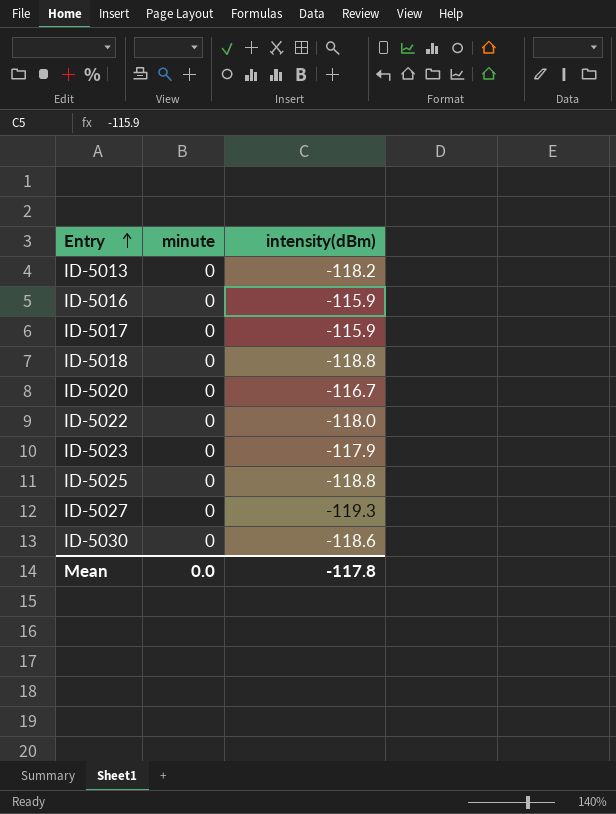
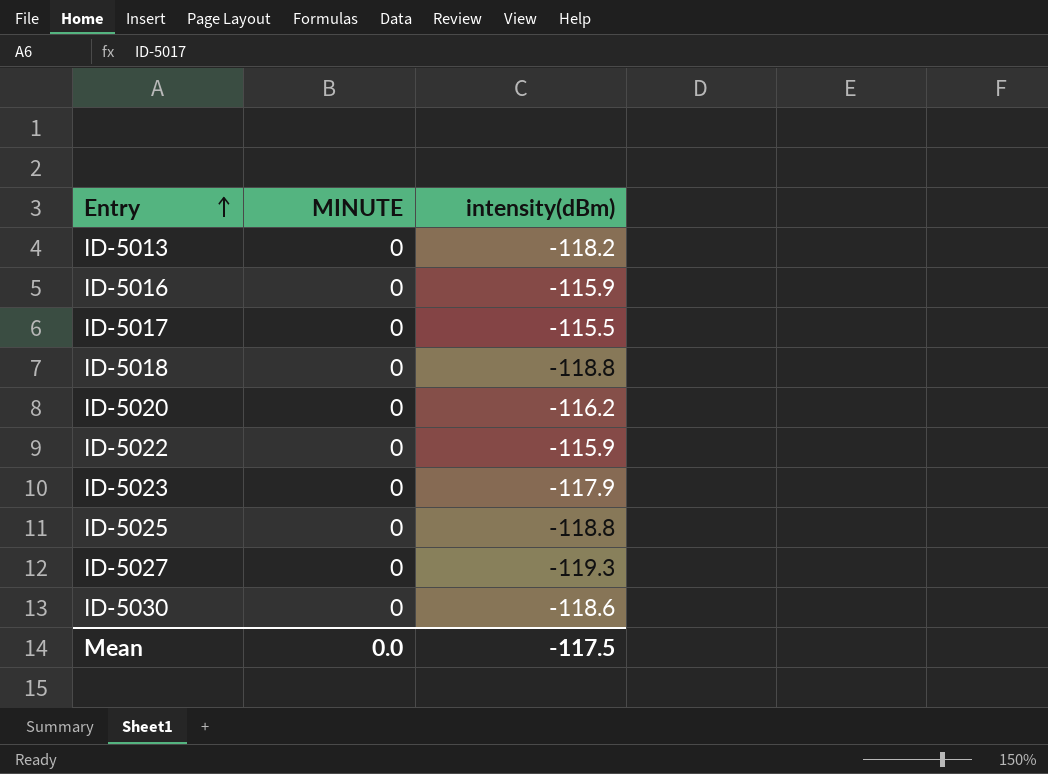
column name: minute -> MINUTE
ID-5017 | intensity(dBm): -115.9 -> -115.5
ID-5020 | intensity(dBm): -116.7 -> -116.2
ID-5022 | intensity(dBm): -118.0 -> -115.9
Mean | intensity(dBm): -117.8 -> -117.5

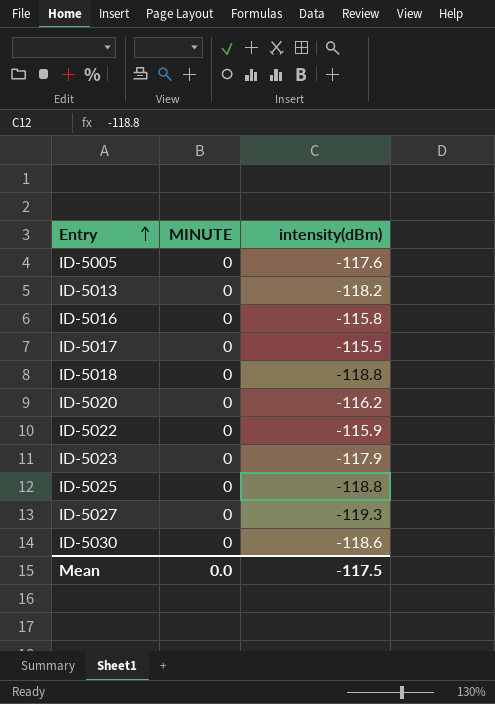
row ID-5005: none -> 0 | -117.6
ID-5016 | intensity(dBm): -115.9 -> -115.8

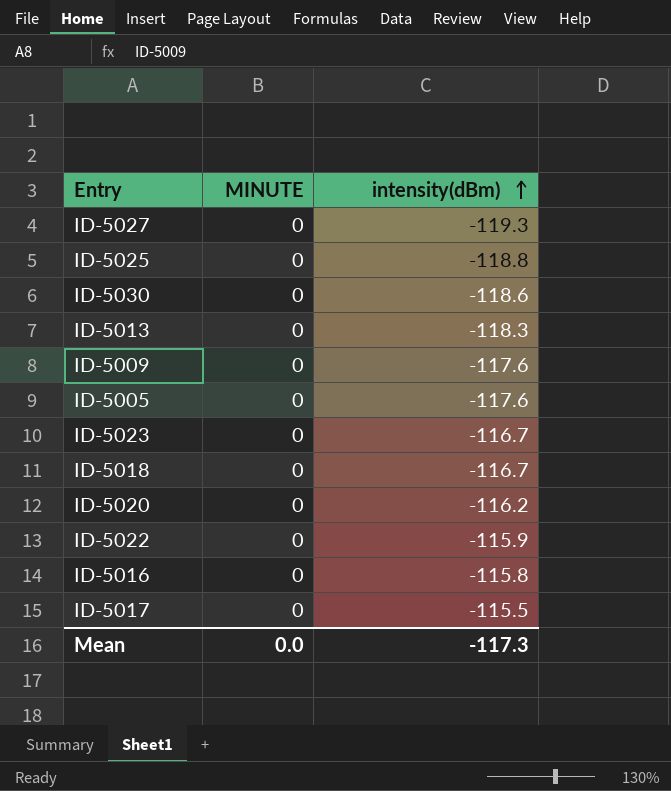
row order: Entry ascending -> intensity(dBm) ascending
ID-5013 | intensity(dBm): -118.2 -> -118.3
row ID-5009: none -> 0 | -117.6
ID-5023 | intensity(dBm): -117.9 -> -116.7
ID-5018 | intensity(dBm): -118.8 -> -116.7
Mean | intensity(dBm): -117.5 -> -117.3

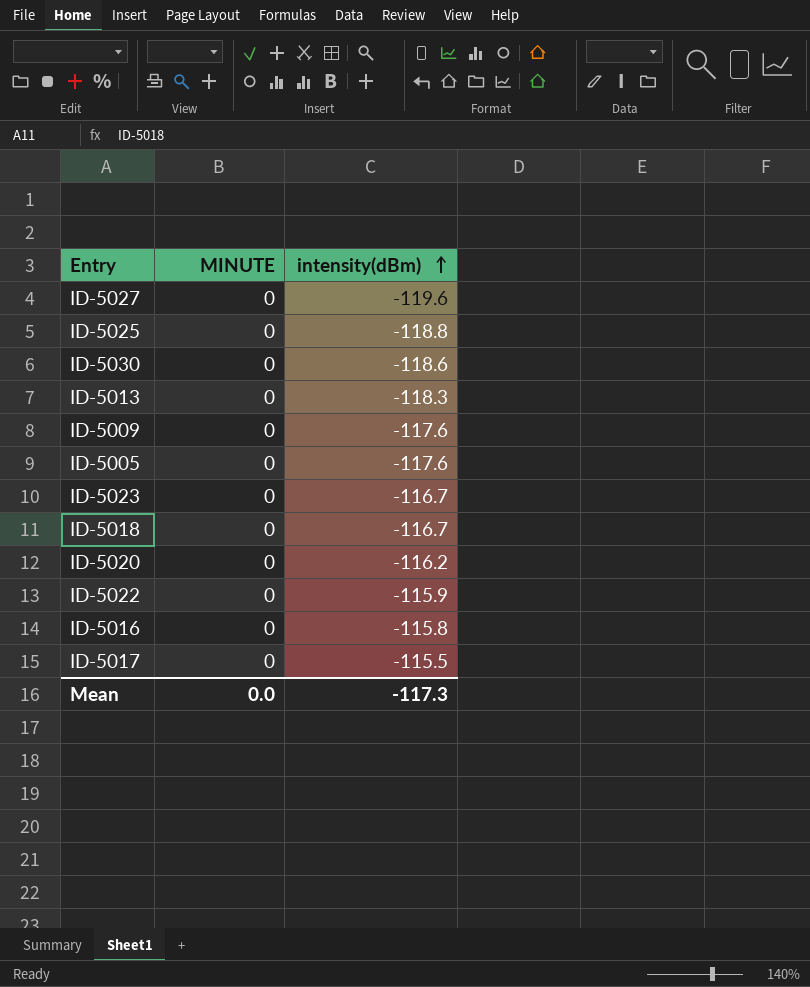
ID-5027 | intensity(dBm): -119.3 -> -119.6

